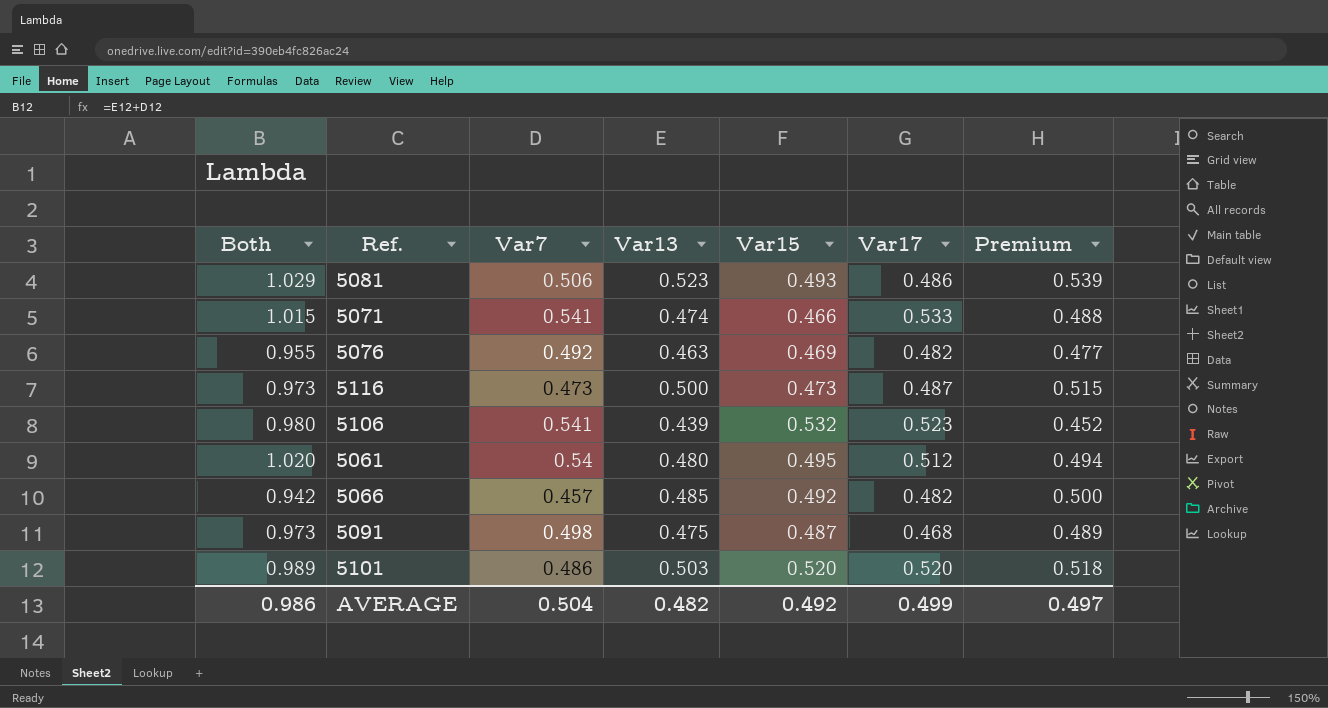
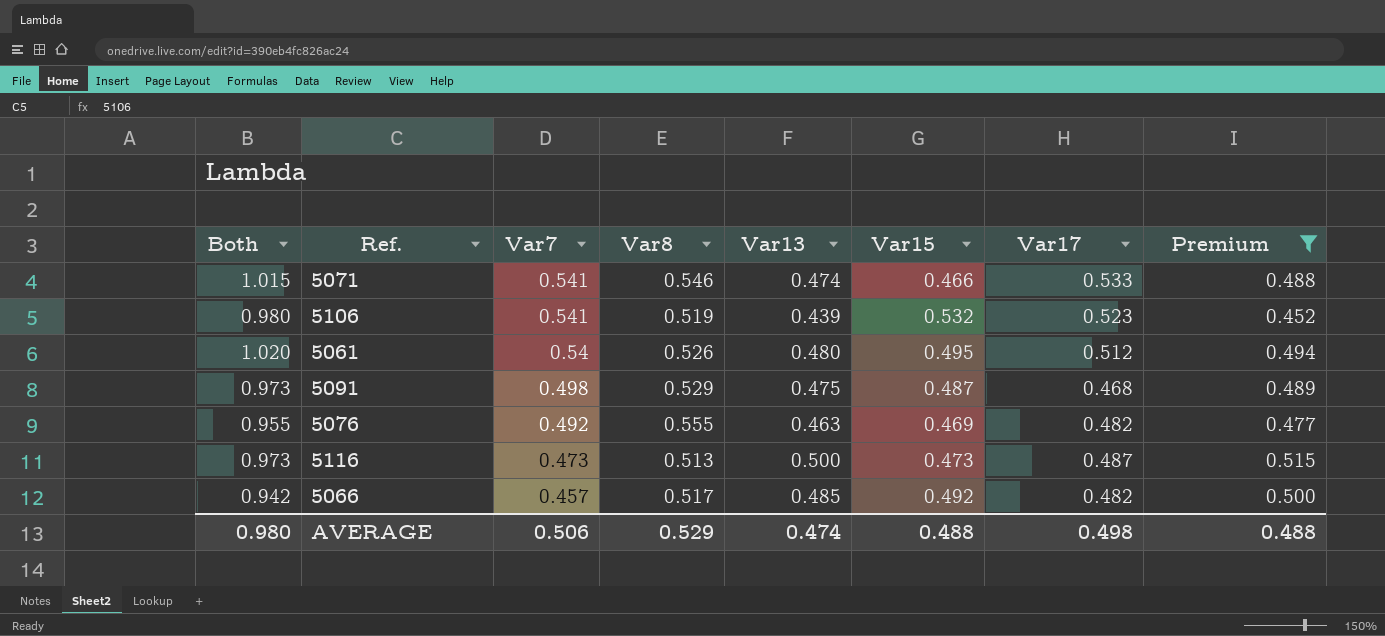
filter: none -> Premium <= 0.515
row order: none -> Var7 descending
column Var8 | position: none -> 4
AVERAGE | Both: 0.986 -> 0.980
AVERAGE | Var7: 0.504 -> 0.506
AVERAGE | Var13: 0.482 -> 0.474
AVERAGE | Var15: 0.492 -> 0.488
AVERAGE | Var17: 0.499 -> 0.498
AVERAGE | Premium: 0.497 -> 0.488

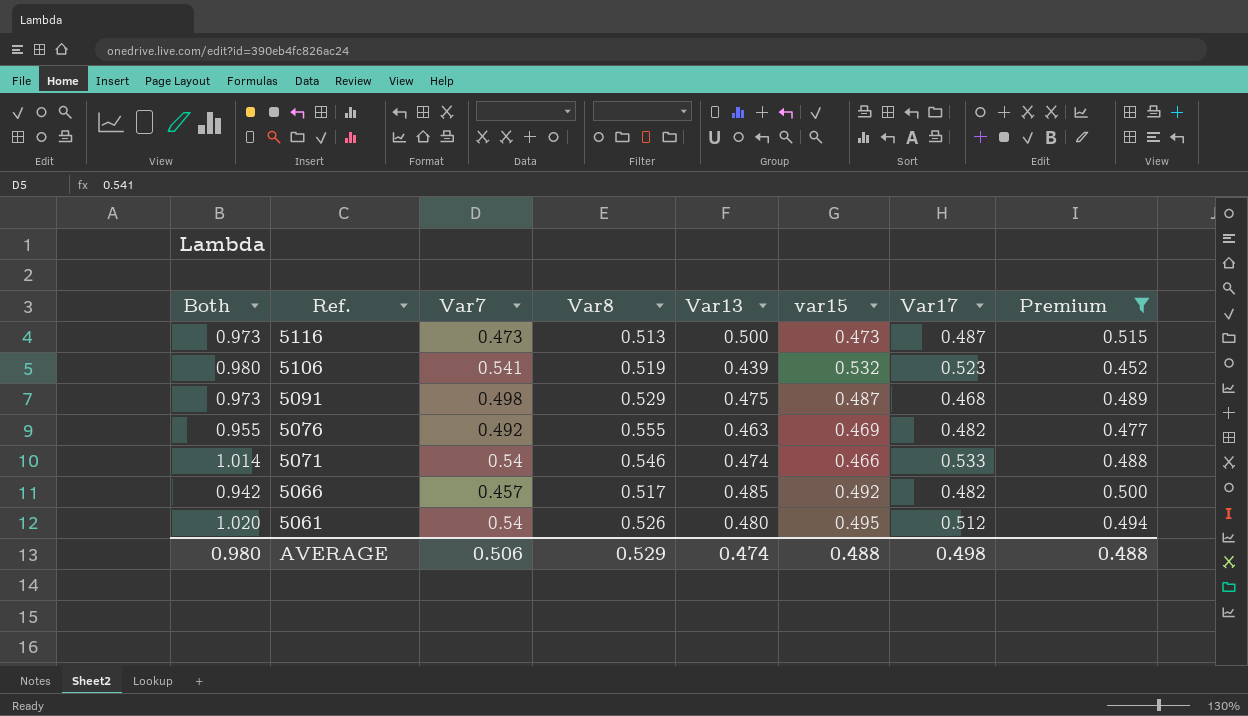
row order: Var7 descending -> Ref. descending
column name: Var15 -> var15
5071 | Both: 1.015 -> 1.014
5071 | Var7: 0.541 -> 0.54

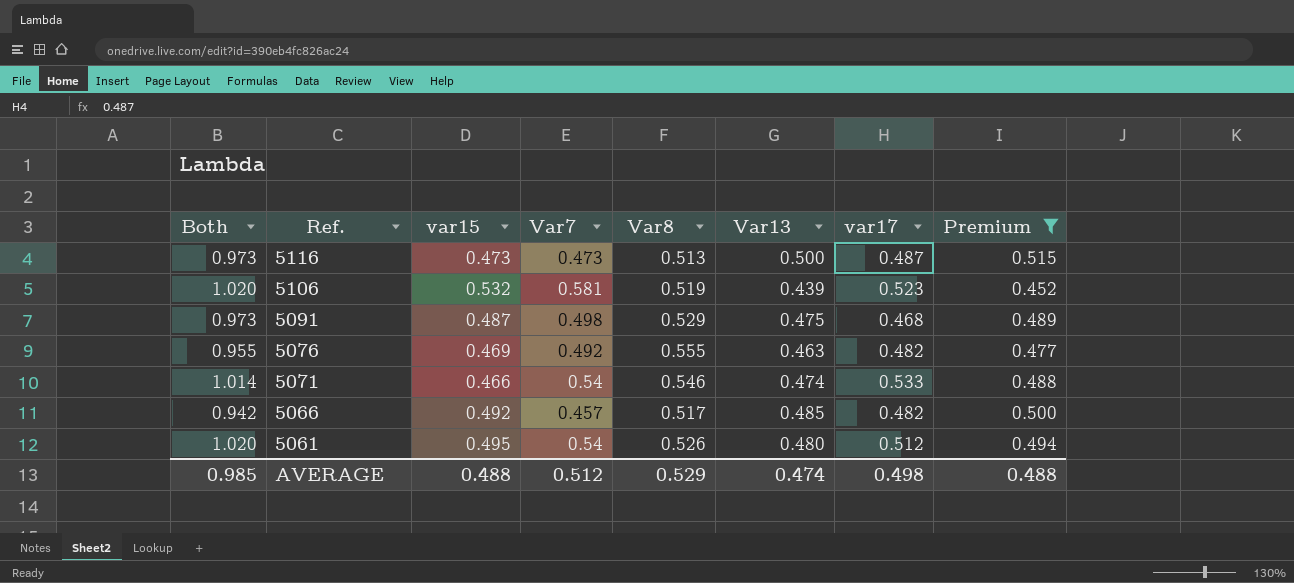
column var15 | position: 6 -> 3
column name: Var17 -> var17
5106 | Both: 0.980 -> 1.020
5106 | Var7: 0.541 -> 0.581
AVERAGE | Both: 0.980 -> 0.985
AVERAGE | Var7: 0.506 -> 0.512

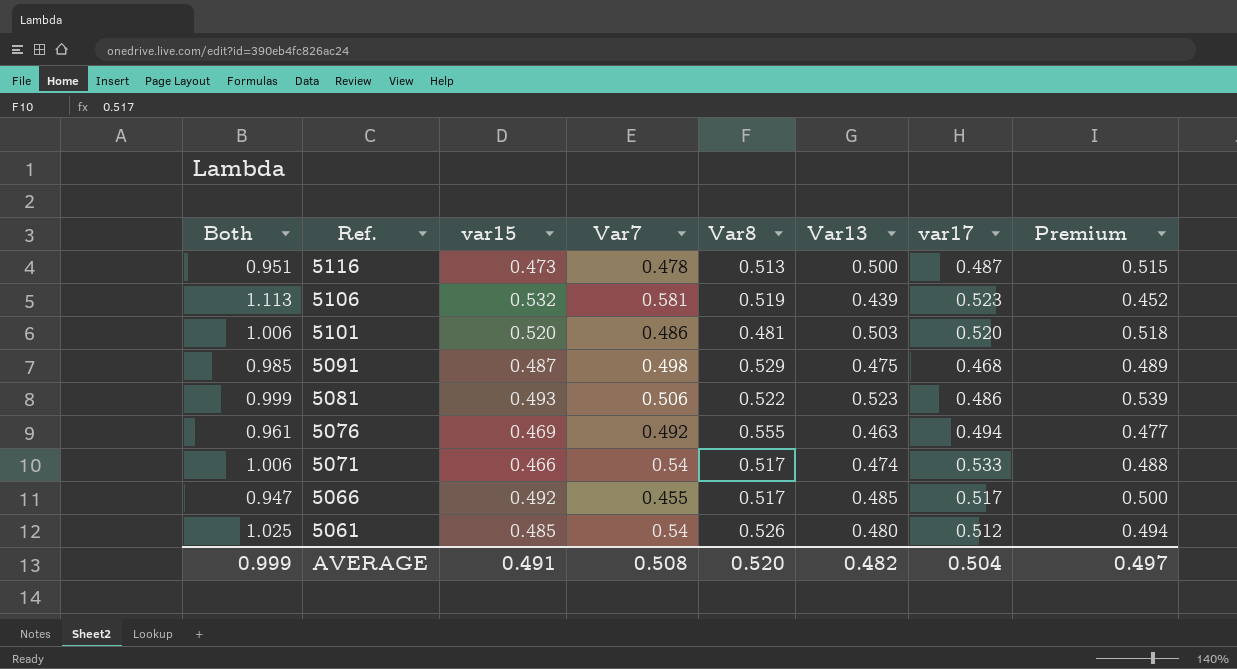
filter: Premium <= 0.515 -> none
column Both | formula: [Var7] + [Var13] -> [var15] + [Var7]
5116 | Var7: 0.473 -> 0.478
5076 | var17: 0.482 -> 0.494
5071 | Var8: 0.546 -> 0.517
5066 | Var7: 0.457 -> 0.455
5066 | var17: 0.482 -> 0.517
5061 | var15: 0.495 -> 0.485
AVERAGE | Both: 0.985 -> 0.999
AVERAGE | var15: 0.488 -> 0.491
AVERAGE | Var7: 0.512 -> 0.508
AVERAGE | Var8: 0.529 -> 0.520
AVERAGE | Var13: 0.474 -> 0.482
AVERAGE | var17: 0.498 -> 0.504
AVERAGE | Premium: 0.488 -> 0.497

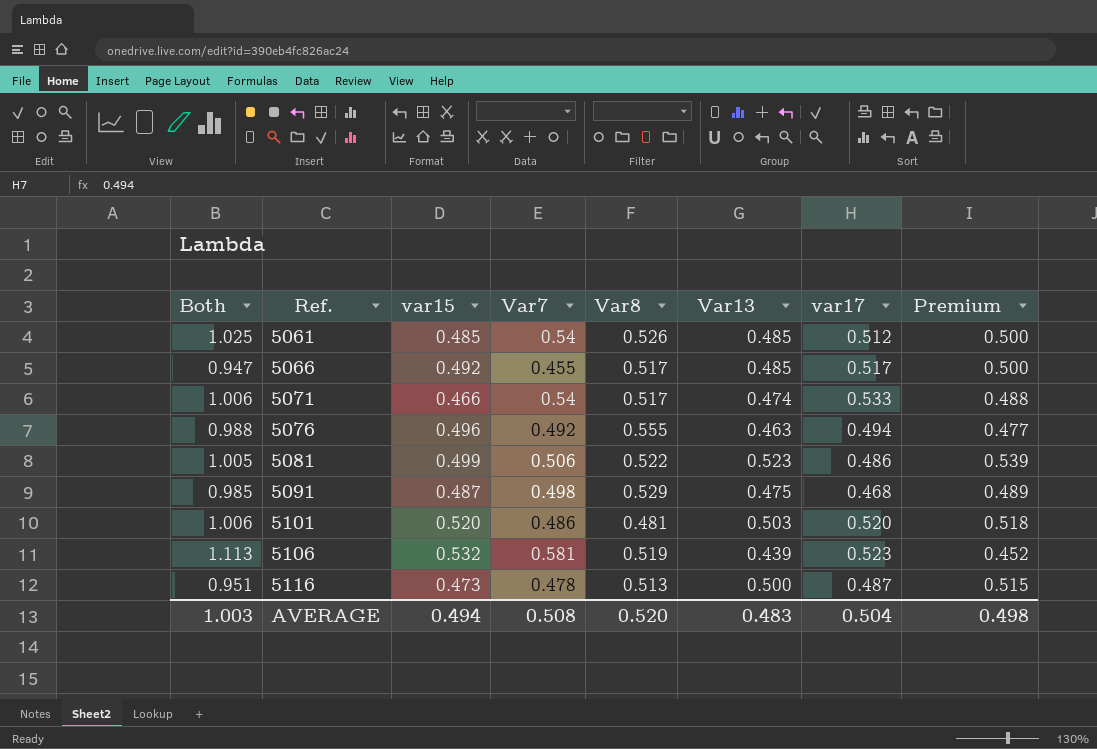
row order: Ref. descending -> Ref. ascending
5061 | Var13: 0.480 -> 0.485
5061 | Premium: 0.494 -> 0.500
5076 | Both: 0.961 -> 0.988
5076 | var15: 0.469 -> 0.496
5081 | Both: 0.999 -> 1.005
5081 | var15: 0.493 -> 0.499
AVERAGE | Both: 0.999 -> 1.003
AVERAGE | var15: 0.491 -> 0.494
AVERAGE | Var13: 0.482 -> 0.483
AVERAGE | Premium: 0.497 -> 0.498

